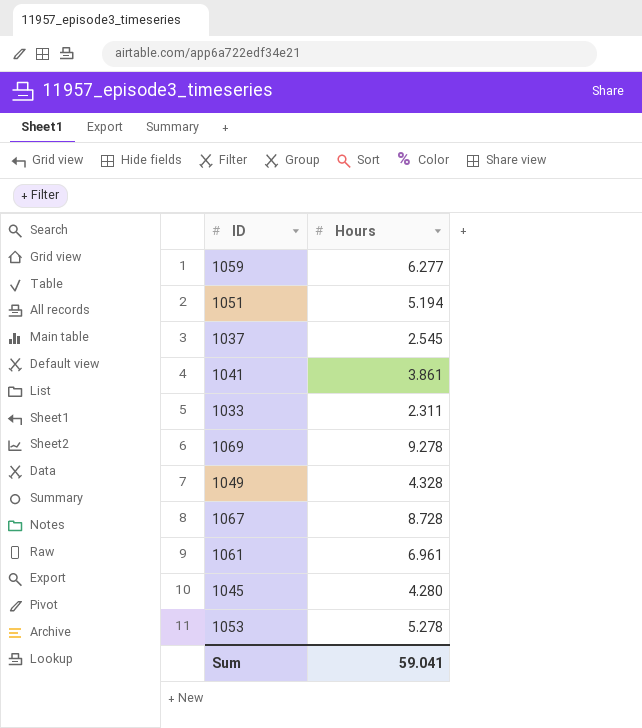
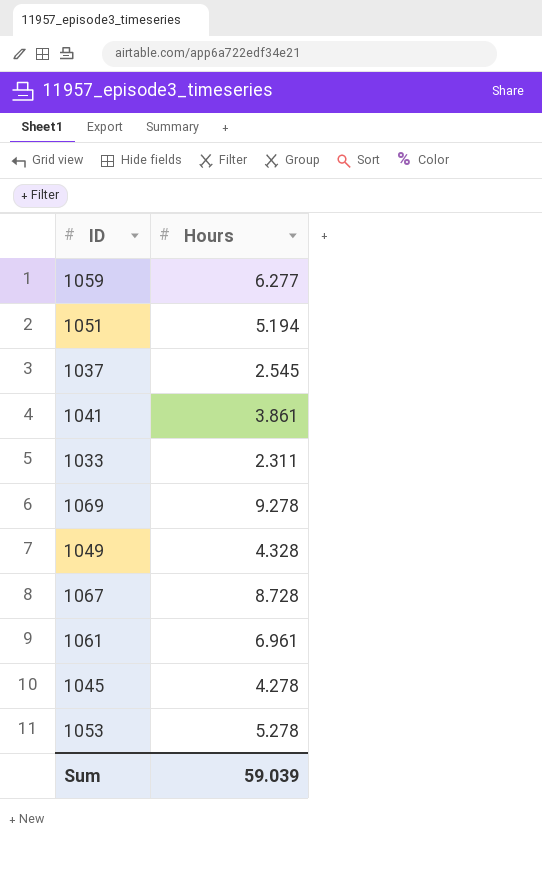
1045 | Hours: 4.280 -> 4.278
Sum | Hours: 59.041 -> 59.039

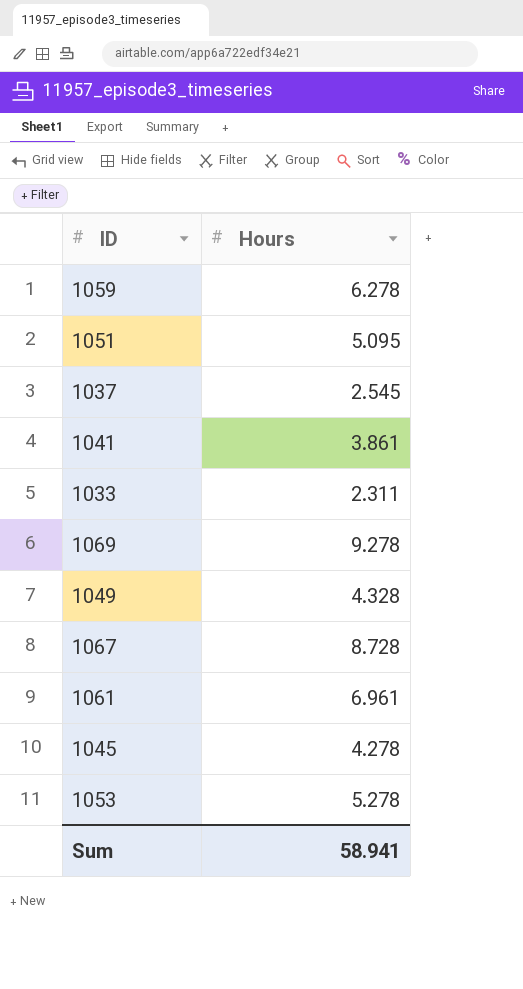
1059 | Hours: 6.277 -> 6.278
1051 | Hours: 5.194 -> 5.095
Sum | Hours: 59.039 -> 58.941

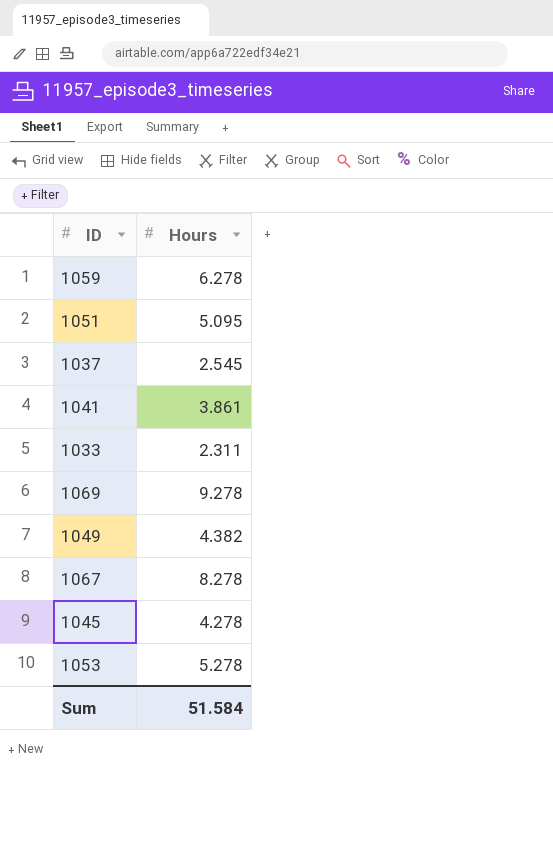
row 1061: 6.961 -> none
1049 | Hours: 4.328 -> 4.382
1067 | Hours: 8.728 -> 8.278
Sum | Hours: 58.941 -> 51.584

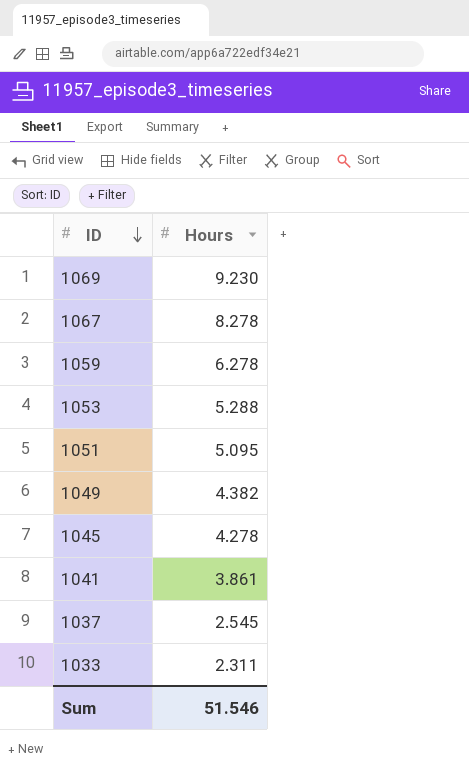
row order: none -> ID descending
1069 | Hours: 9.278 -> 9.230
1053 | Hours: 5.278 -> 5.288
Sum | Hours: 51.584 -> 51.546

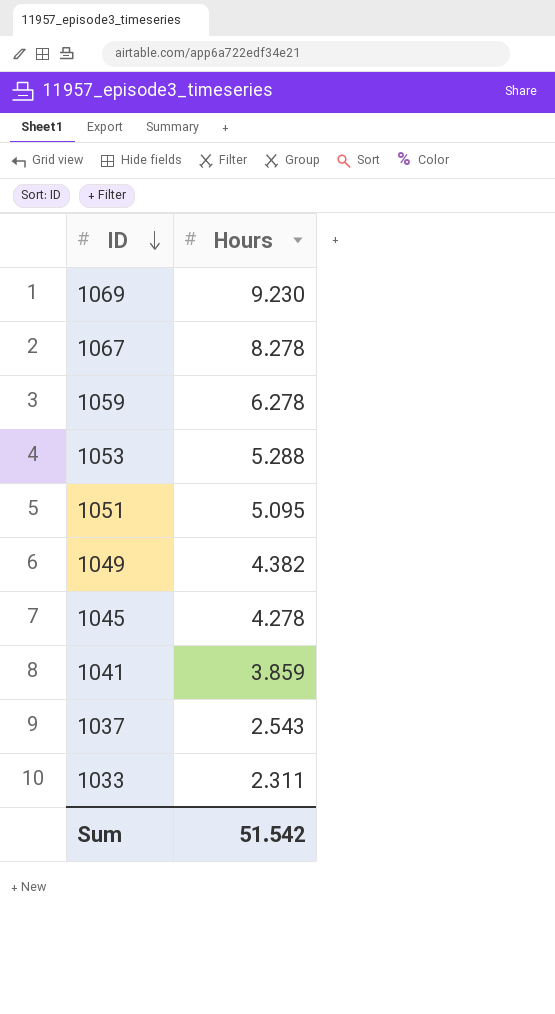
1041 | Hours: 3.861 -> 3.859
1037 | Hours: 2.545 -> 2.543
Sum | Hours: 51.546 -> 51.542

